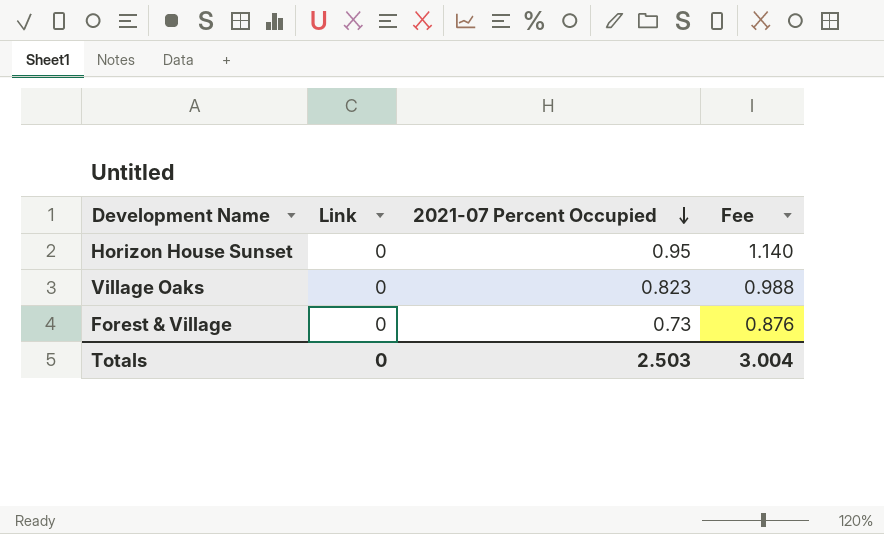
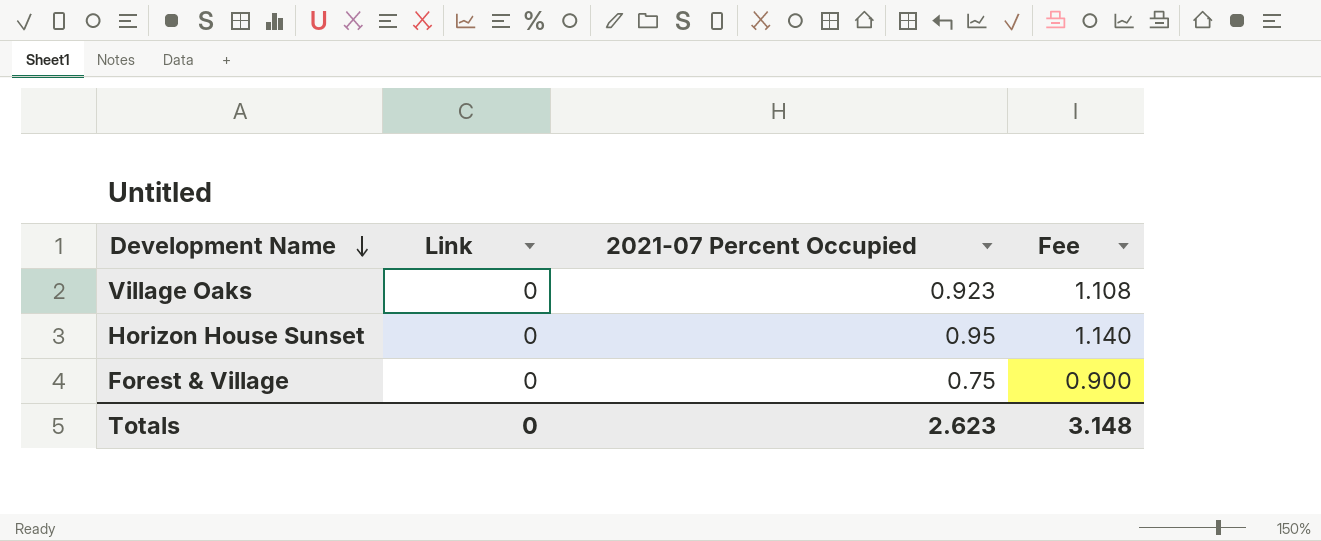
row order: 2021-07 Percent Occupied descending -> Development Name descending
Village Oaks | 2021-07 Percent Occupied: 0.823 -> 0.923
Village Oaks | Fee: 0.988 -> 1.108
Forest & Village | 2021-07 Percent Occupied: 0.73 -> 0.75
Forest & Village | Fee: 0.876 -> 0.900
Totals | 2021-07 Percent Occupied: 2.503 -> 2.623
Totals | Fee: 3.004 -> 3.148

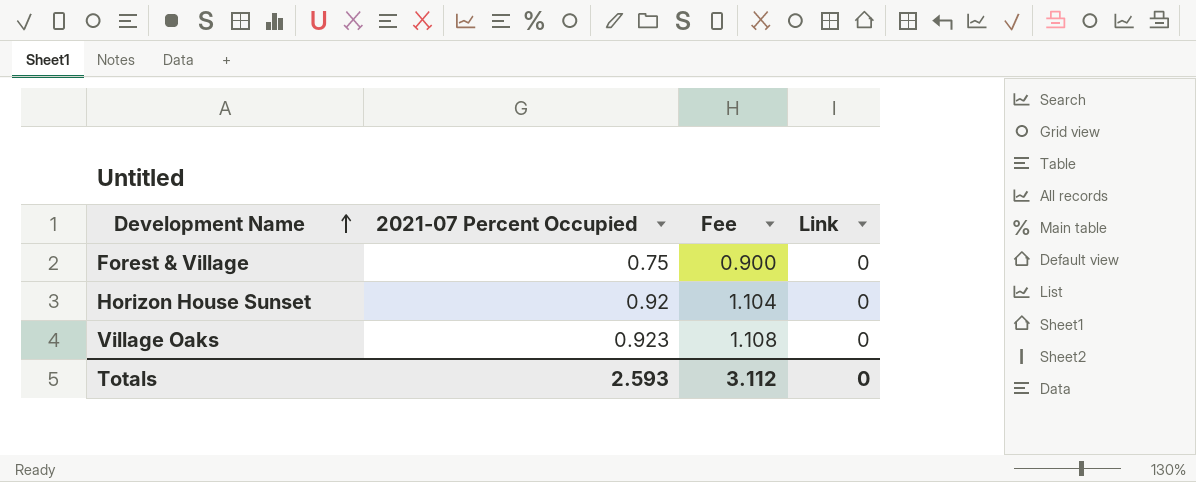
row order: Development Name descending -> Development Name ascending
column Link | position: 2 -> 4
Horizon House Sunset | 2021-07 Percent Occupied: 0.95 -> 0.92
Horizon House Sunset | Fee: 1.140 -> 1.104
Totals | 2021-07 Percent Occupied: 2.623 -> 2.593
Totals | Fee: 3.148 -> 3.112

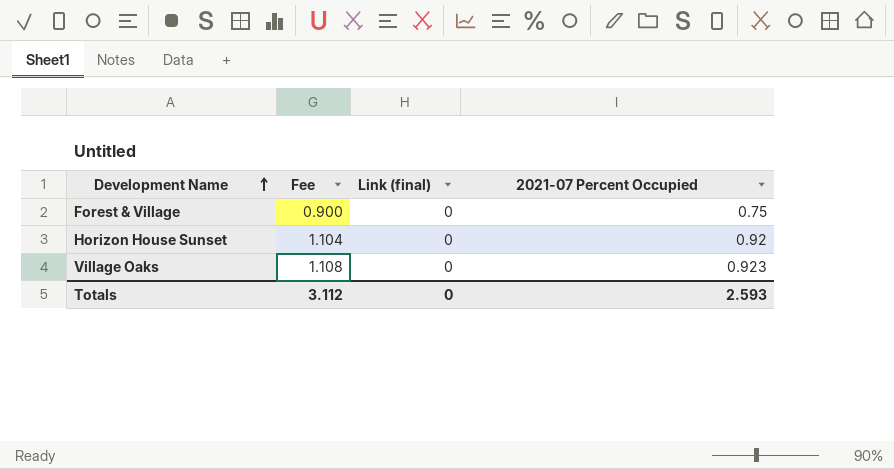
column name: Link -> Link (final)
column 2021-07 Percent Occupied | position: 2 -> 4

